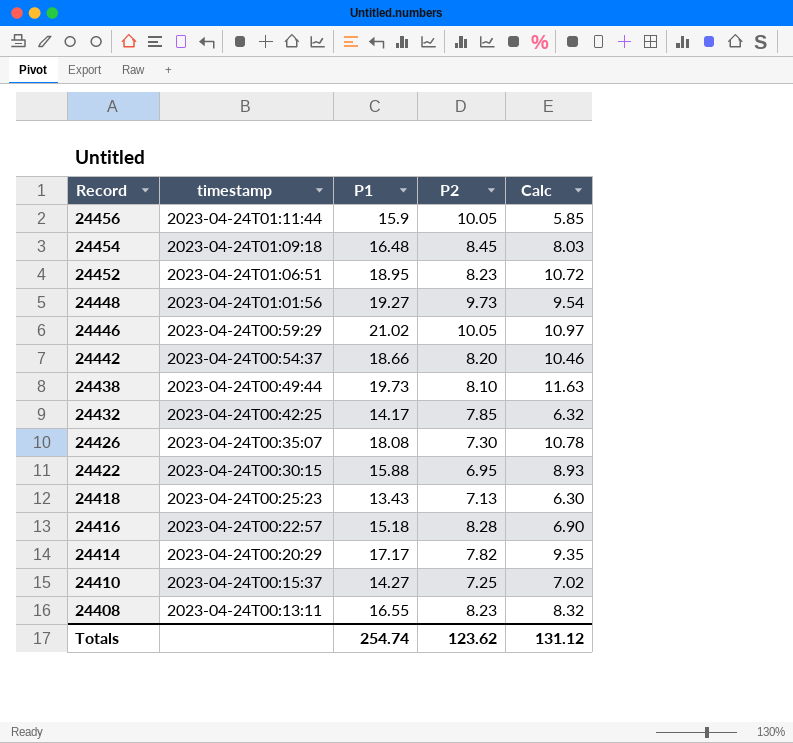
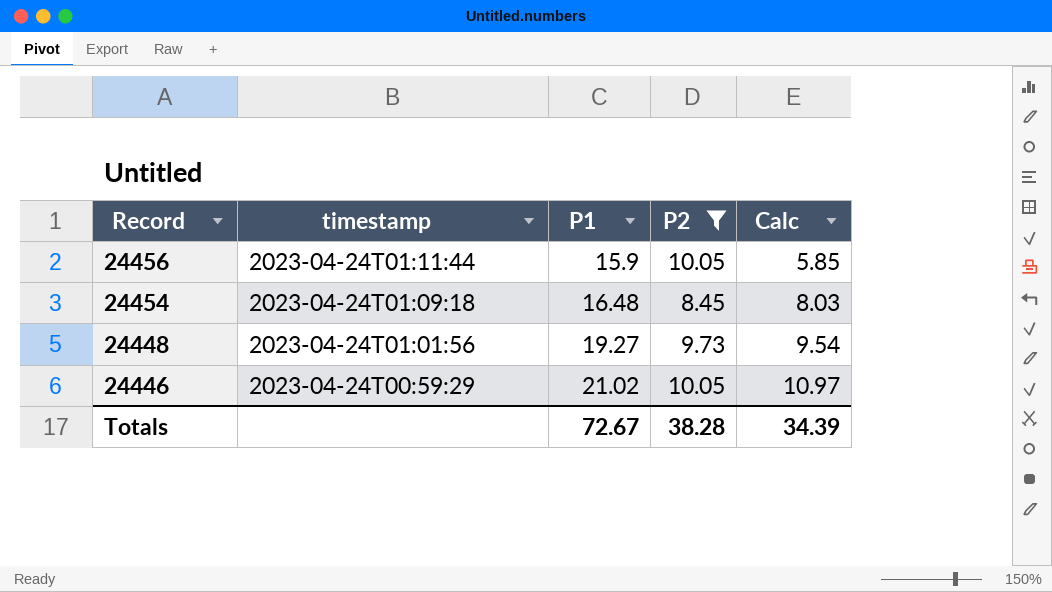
filter: none -> P2 >= 8.45
Totals | P1: 254.74 -> 72.67
Totals | P2: 123.62 -> 38.28
Totals | Calc: 131.12 -> 34.39

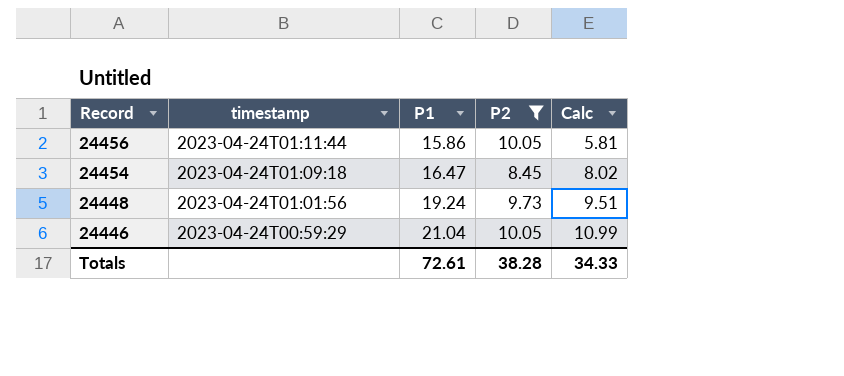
24456 | P1: 15.9 -> 15.86
24456 | Calc: 5.85 -> 5.81
24454 | P1: 16.48 -> 16.47
24454 | Calc: 8.03 -> 8.02
24448 | P1: 19.27 -> 19.24
24448 | Calc: 9.54 -> 9.51
24446 | P1: 21.02 -> 21.04
24446 | Calc: 10.97 -> 10.99
Totals | P1: 72.67 -> 72.61
Totals | Calc: 34.39 -> 34.33

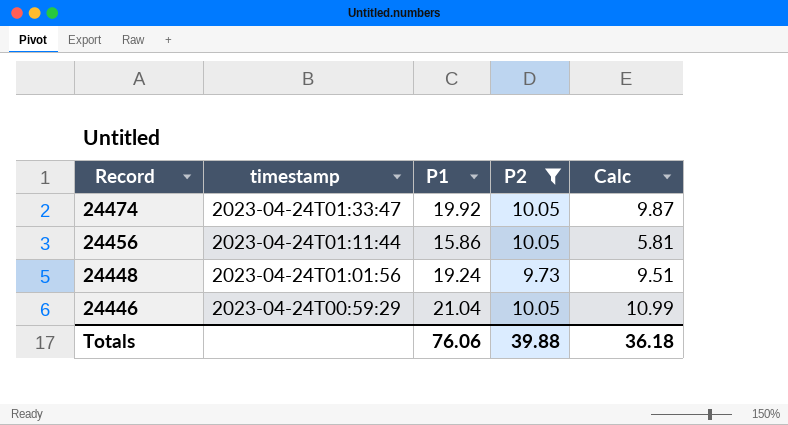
row 24454: 2023-04-24T01:09:18 | 16.47 | 8.45 | 8.02 -> none
row 24474: none -> 2023-04-24T01:33:47 | 19.92 | 10.05 | 9.87
Totals | P1: 72.61 -> 76.06
Totals | P2: 38.28 -> 39.88
Totals | Calc: 34.33 -> 36.18

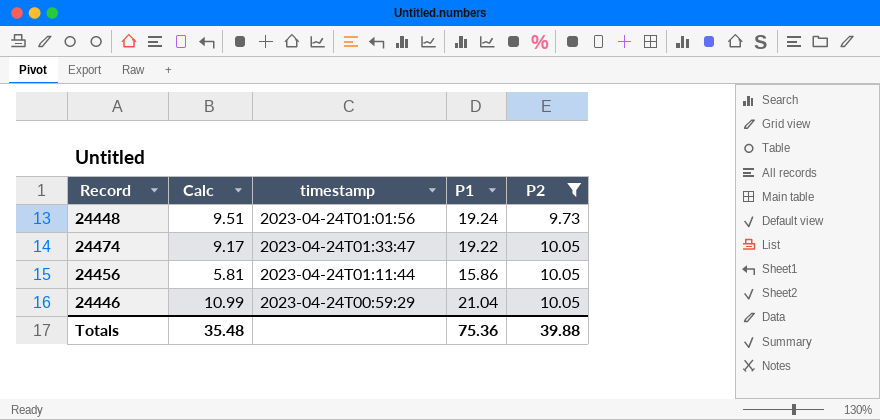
row order: Record descending -> P2 ascending
column Calc | position: 5 -> 2
24474 | Calc: 9.87 -> 9.17
24474 | P1: 19.92 -> 19.22
Totals | Calc: 36.18 -> 35.48
Totals | P1: 76.06 -> 75.36

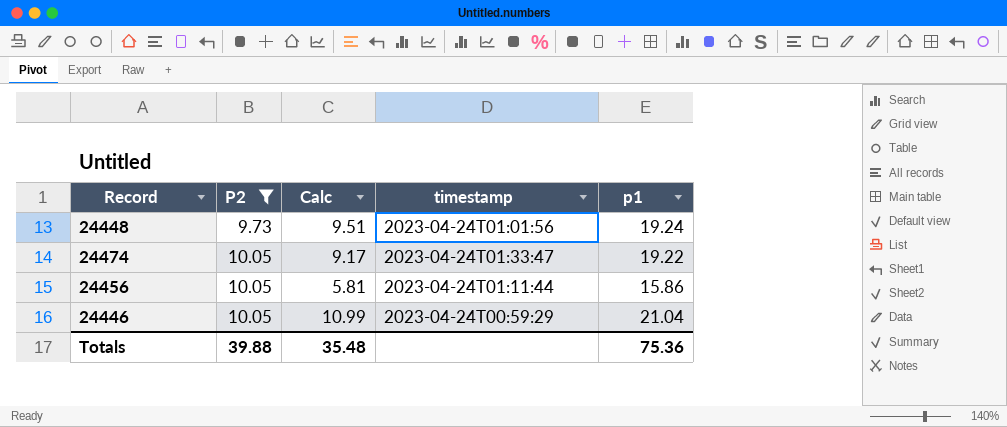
column P2 | position: 5 -> 2
column name: P1 -> p1

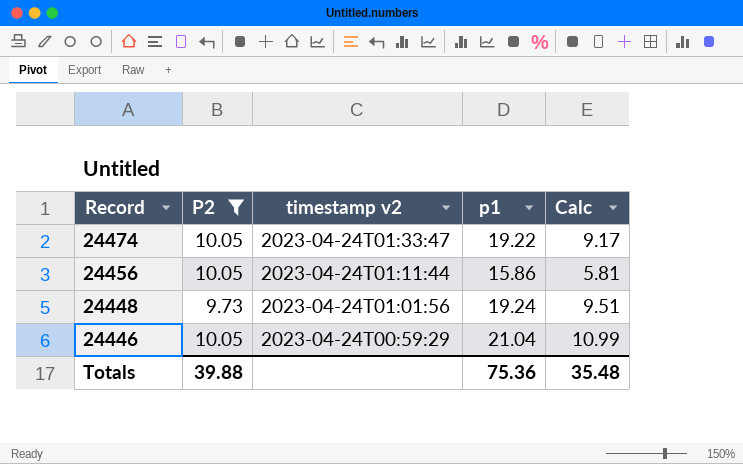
row order: P2 ascending -> Record descending
column name: timestamp -> timestamp v2
column Calc | position: 3 -> 5

